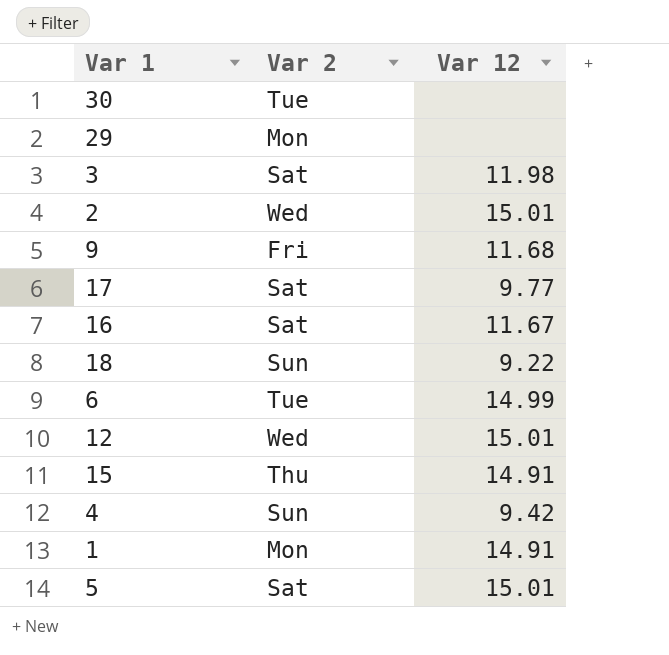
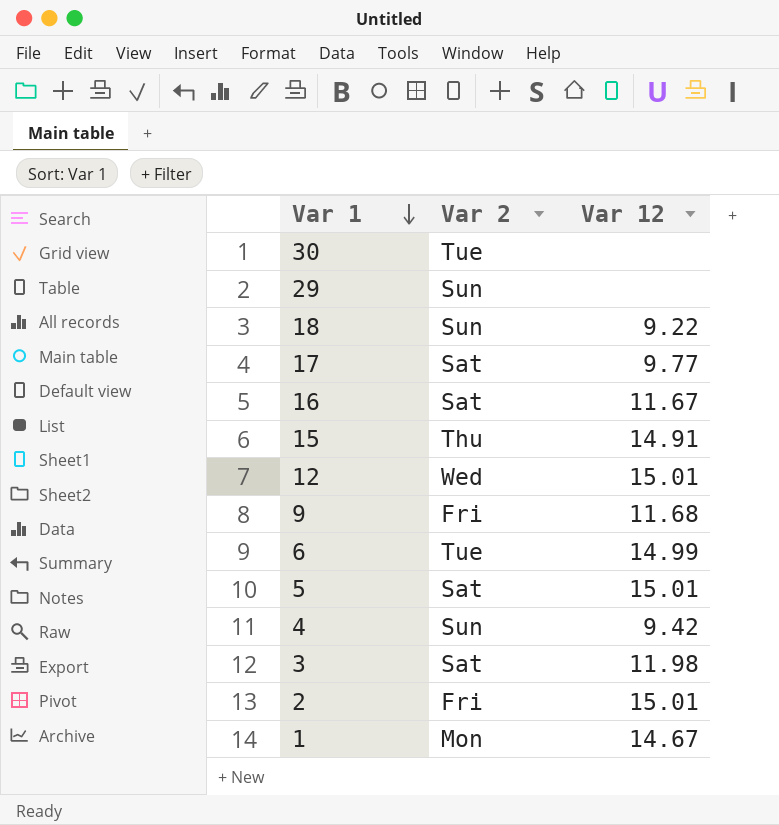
row order: none -> Var 1 descending
29 | Var 2: Mon -> Sun
2 | Var 2: Wed -> Fri
1 | Var 12: 14.91 -> 14.67

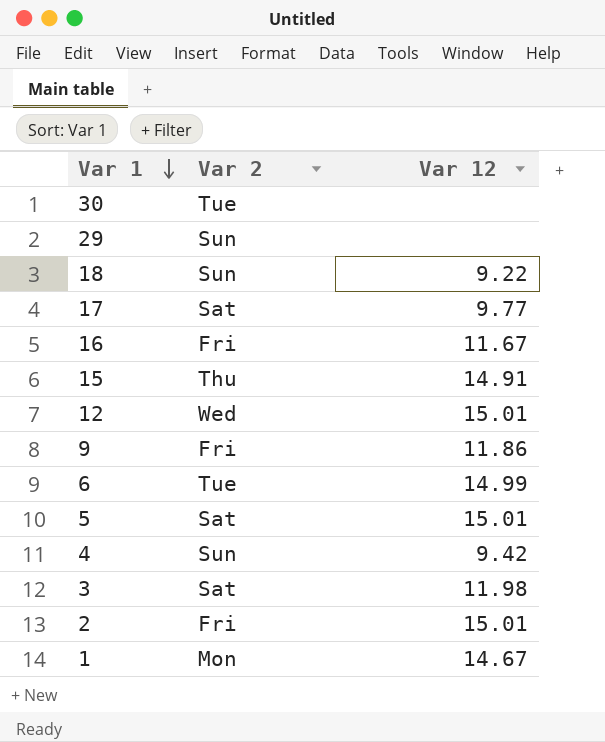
16 | Var 2: Sat -> Fri
9 | Var 12: 11.68 -> 11.86

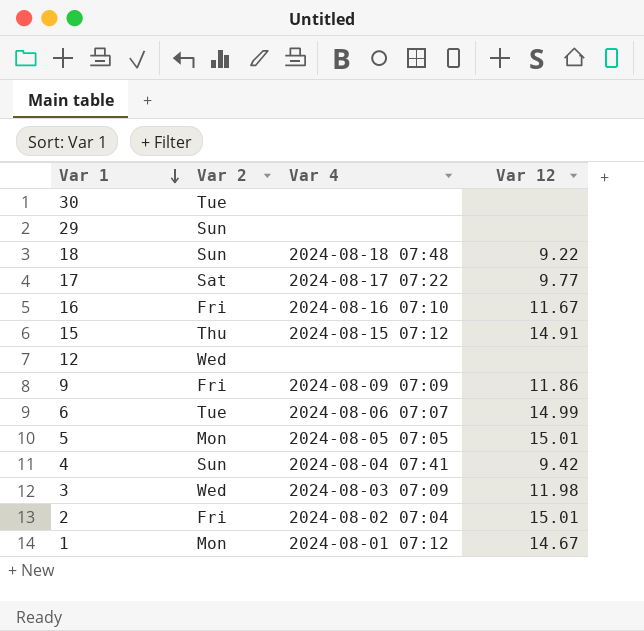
column Var 4 | position: none -> 3
12 | Var 12: 15.01 -> none
5 | Var 2: Sat -> Mon
3 | Var 2: Sat -> Wed

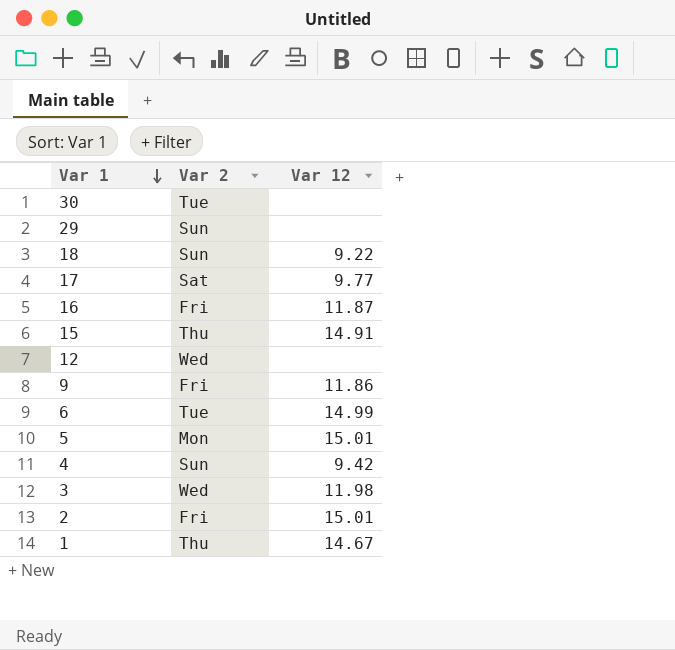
column Var 4 | position: 3 -> none
16 | Var 12: 11.67 -> 11.87
1 | Var 2: Mon -> Thu

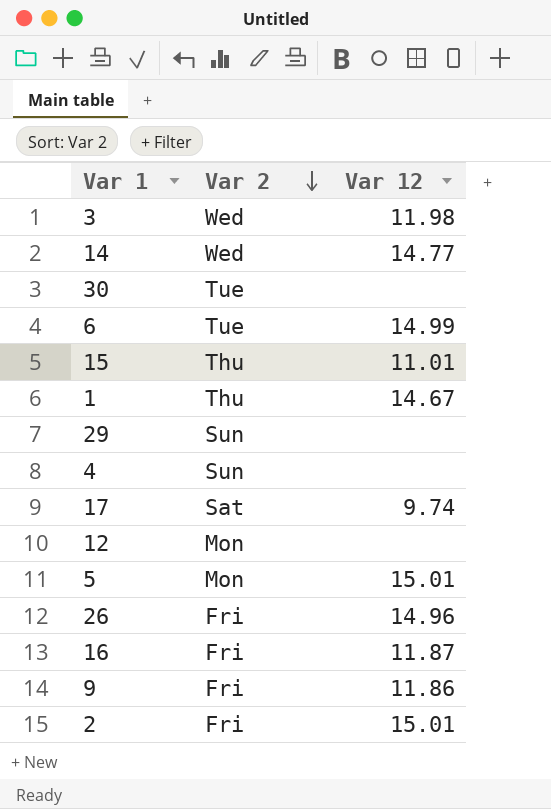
row order: Var 1 descending -> Var 2 descending
row 18: Sun | 9.22 -> none
row 14: none -> Wed | 14.77
15 | Var 12: 14.91 -> 11.01
4 | Var 12: 9.42 -> none
17 | Var 12: 9.77 -> 9.74
12 | Var 2: Wed -> Mon
row 26: none -> Fri | 14.96

